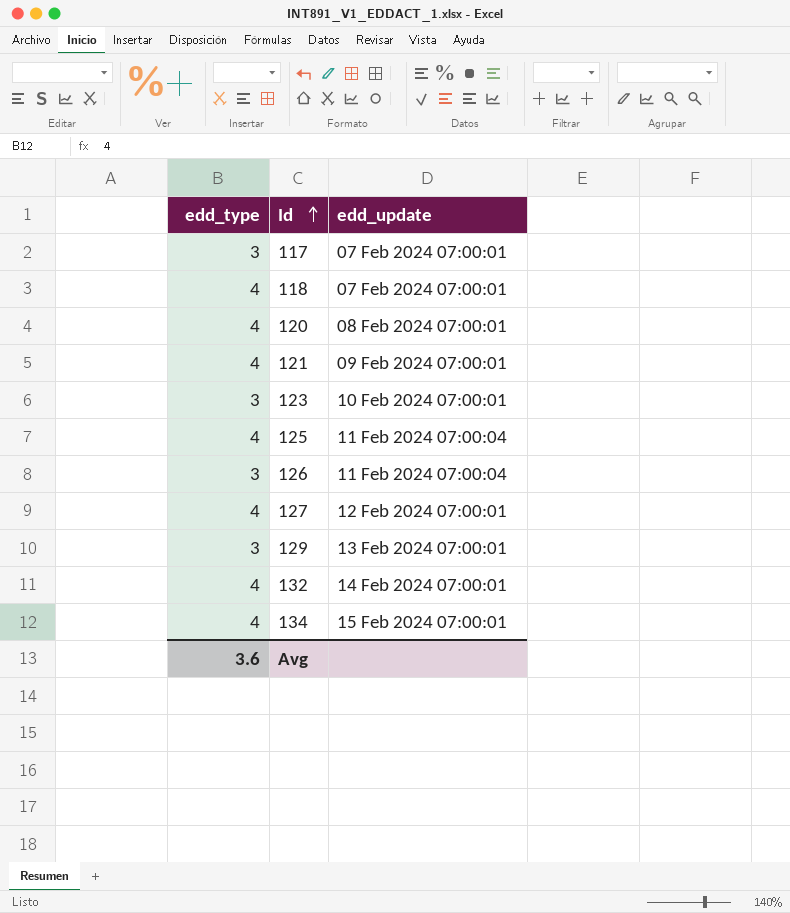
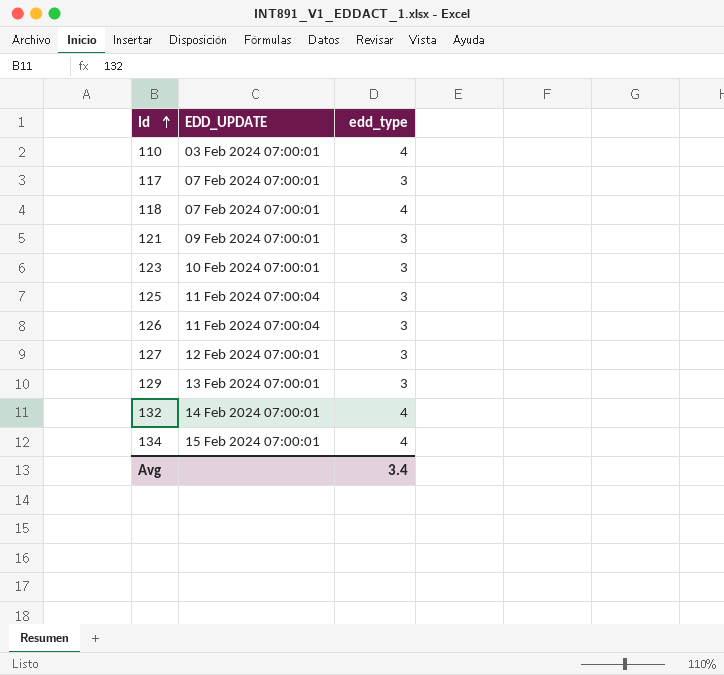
column name: edd_update -> EDD_UPDATE
column edd_type | position: 1 -> 3
row 120: 4 | 08 Feb 2024 07:00:01 -> none
row 110: none -> 03 Feb 2024 07:00:01 | 4
121 | edd_type: 4 -> 3
125 | edd_type: 4 -> 3
127 | edd_type: 4 -> 3
Avg | edd_type: 3.6 -> 3.4

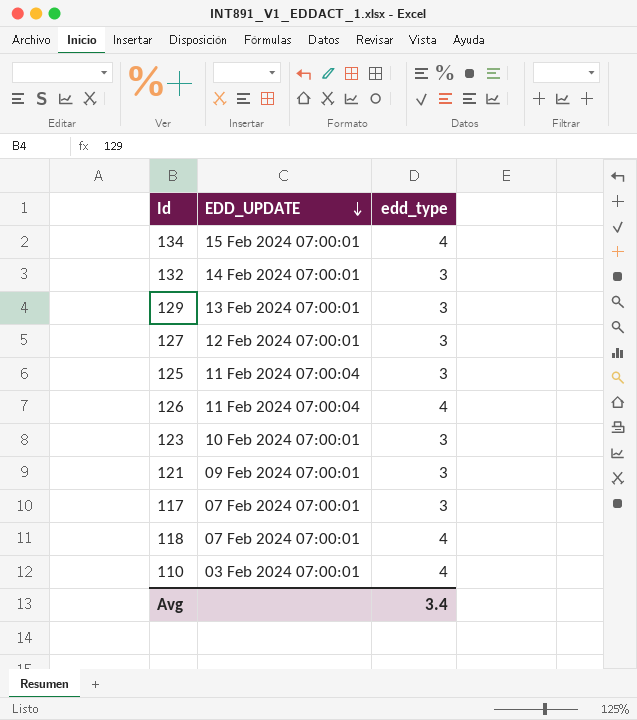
row order: Id ascending -> EDD_UPDATE descending
132 | edd_type: 4 -> 3
126 | edd_type: 3 -> 4

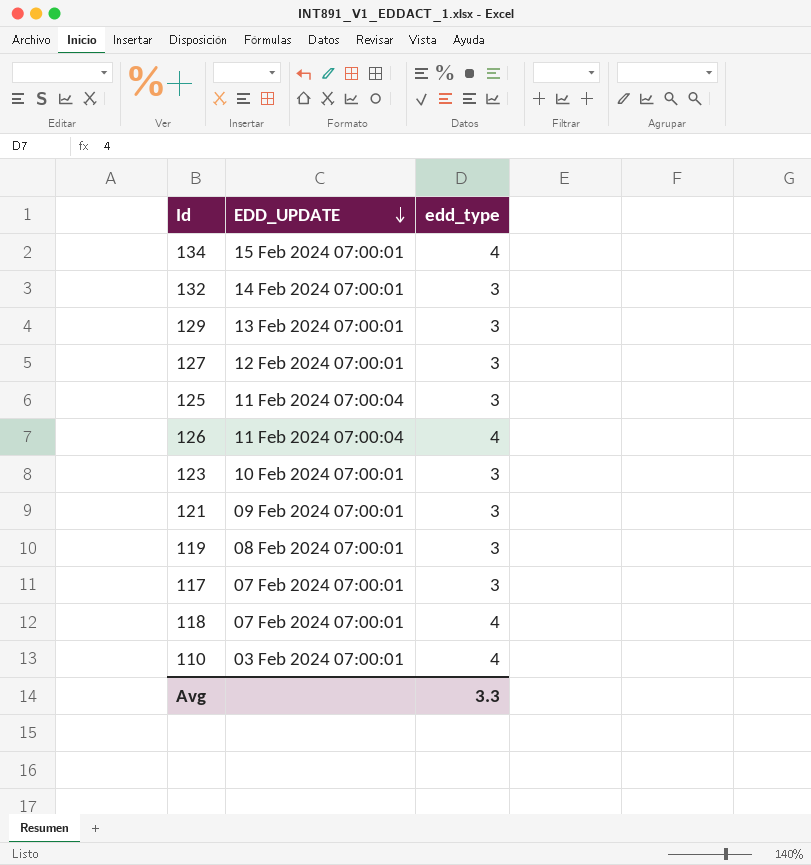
row 119: none -> 08 Feb 2024 07:00:01 | 3
Avg | edd_type: 3.4 -> 3.3

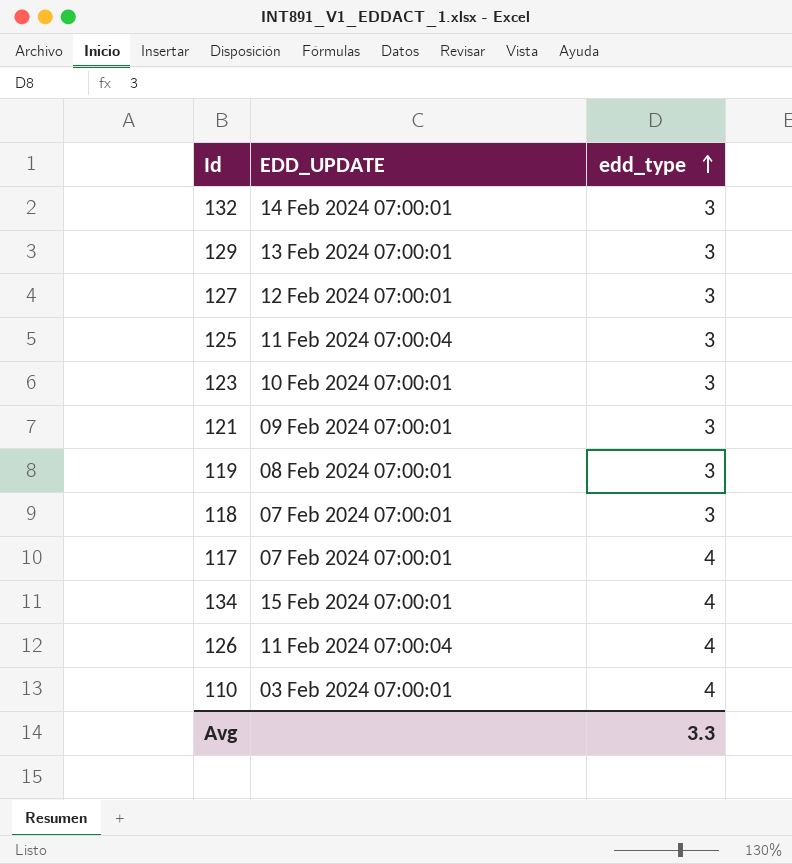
row order: EDD_UPDATE descending -> edd_type ascending
118 | edd_type: 4 -> 3
117 | edd_type: 3 -> 4

